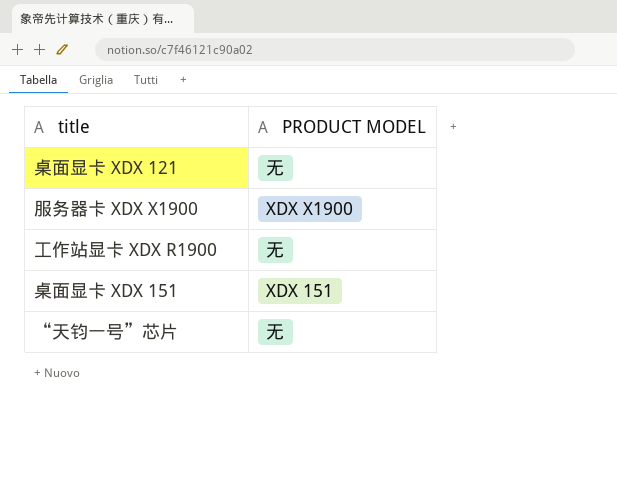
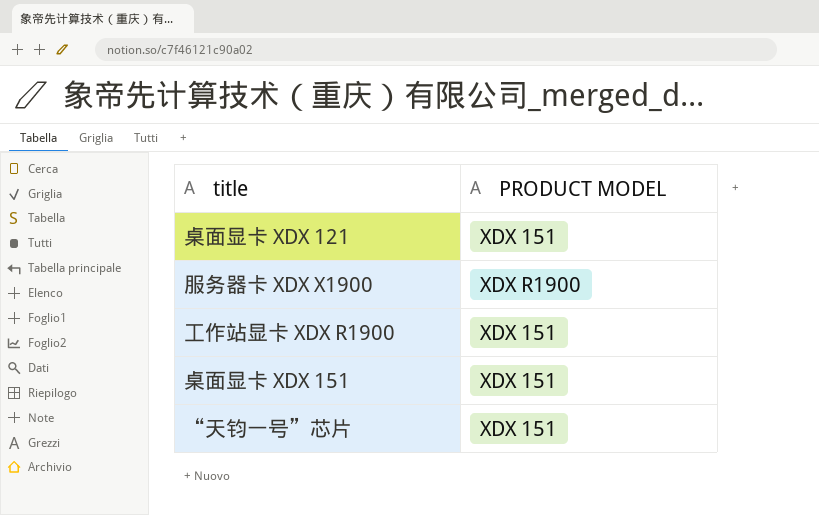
桌面显卡 XDX 121 | PRODUCT MODEL: 无 -> XDX 151
服务器卡 XDX X1900 | PRODUCT MODEL: XDX X1900 -> XDX R1900
工作站显卡 XDX R1900 | PRODUCT MODEL: 无 -> XDX 151
“天钧一号”芯片 | PRODUCT MODEL: 无 -> XDX 151

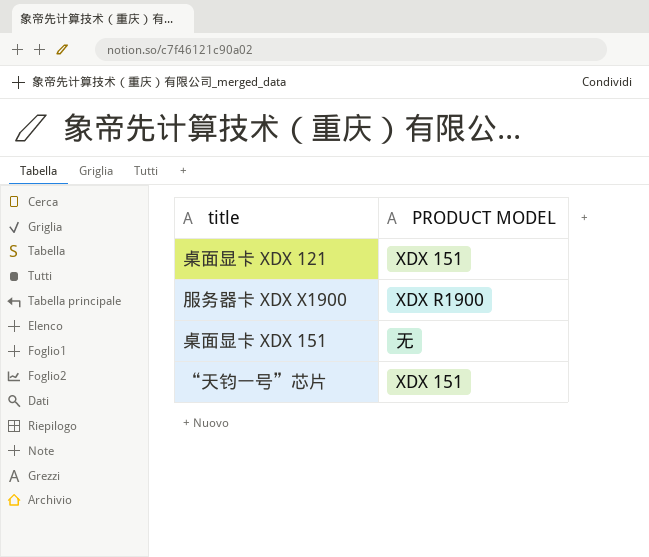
row 工作站显卡 XDX R1900: XDX 151 -> none
桌面显卡 XDX 151 | PRODUCT MODEL: XDX 151 -> 无

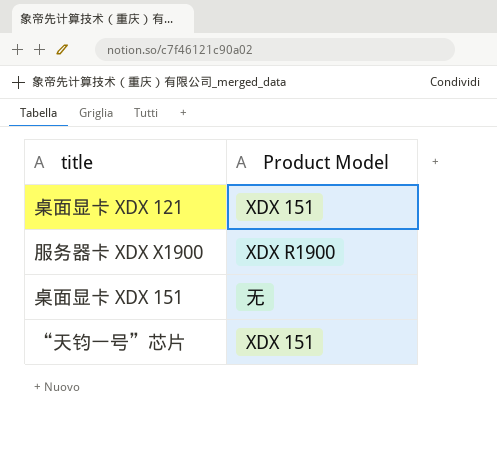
column name: PRODUCT MODEL -> Product Model

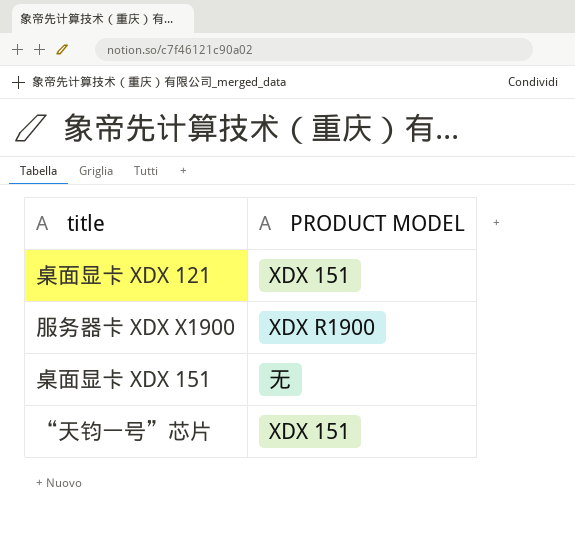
column name: Product Model -> PRODUCT MODEL

